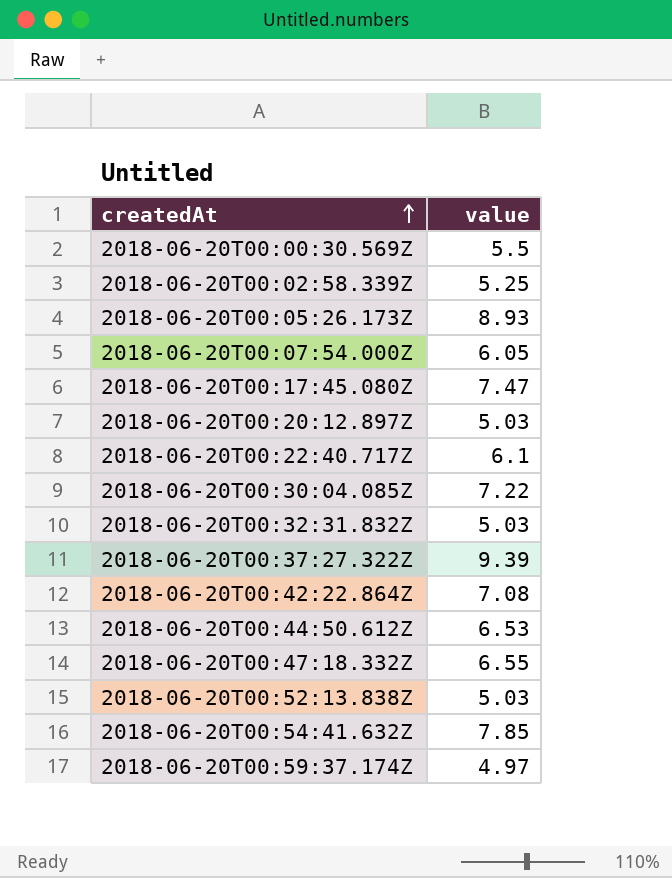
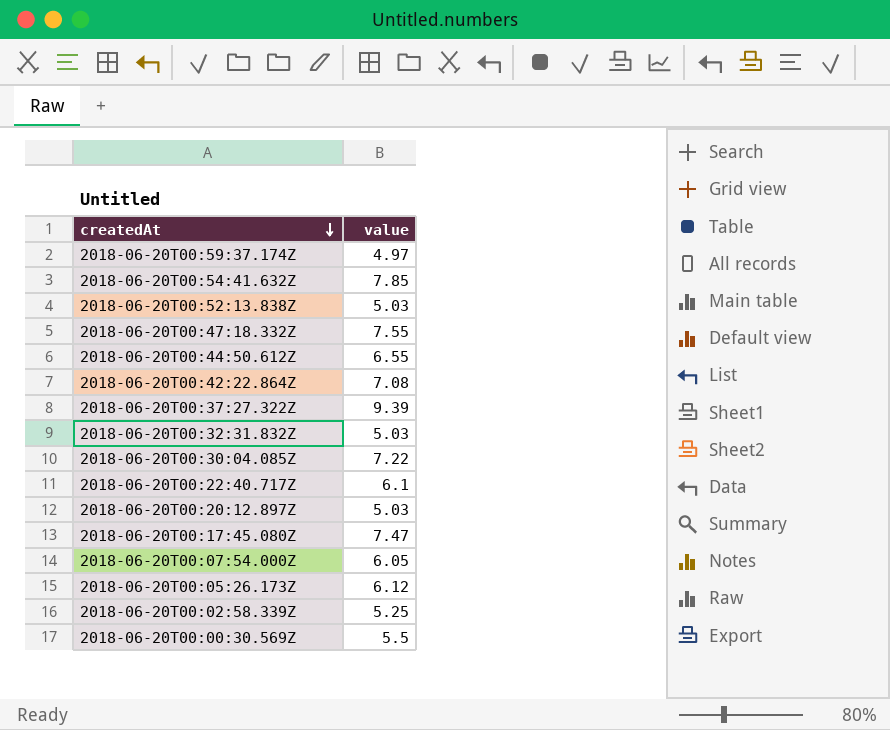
row order: createdAt ascending -> createdAt descending
2018-06-20T00:47:18.332Z | value: 6.55 -> 7.55
2018-06-20T00:44:50.612Z | value: 6.53 -> 6.55
2018-06-20T00:05:26.173Z | value: 8.93 -> 6.12

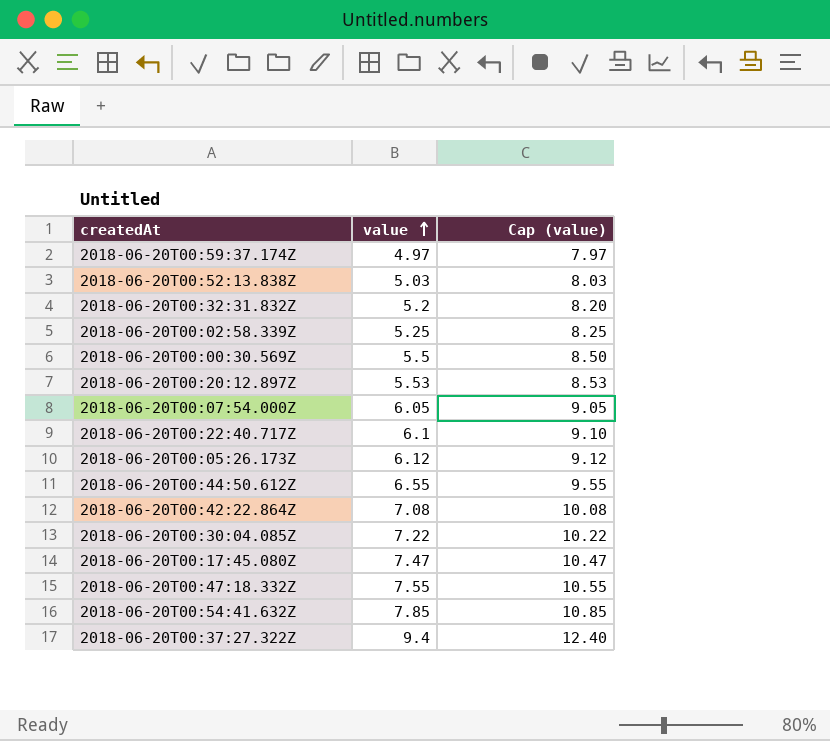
row order: createdAt descending -> value ascending
column Cap (value) | formula: none -> [value] + 3
2018-06-20T00:32:31.832Z | value: 5.03 -> 5.2
2018-06-20T00:20:12.897Z | value: 5.03 -> 5.53
2018-06-20T00:37:27.322Z | value: 9.39 -> 9.4

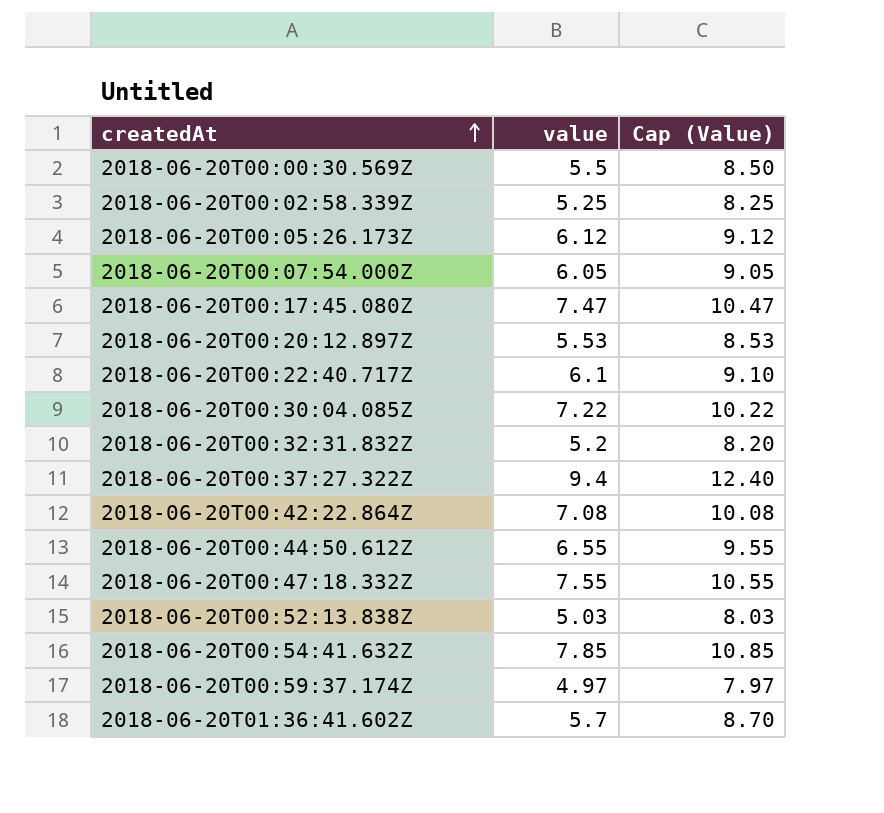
row order: value ascending -> createdAt ascending
column name: Cap (value) -> Cap (Value)
row 2018-06-20T01:36:41.602Z: none -> 5.7 | 8.70

